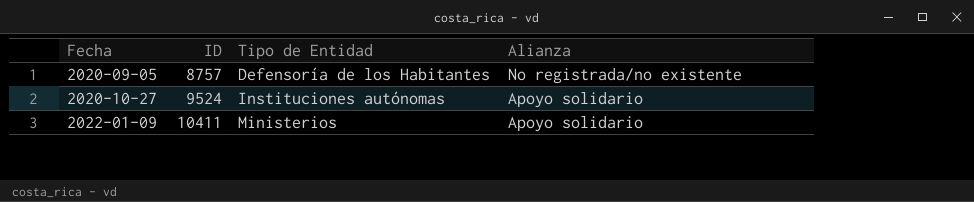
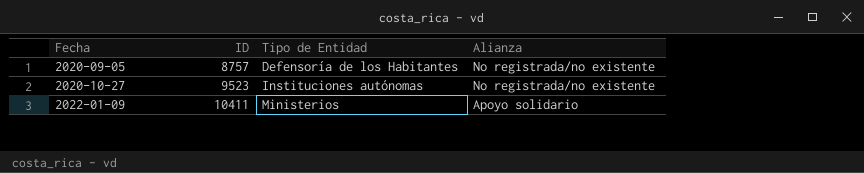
2020-10-27 | ID: 9524 -> 9523
2020-10-27 | Alianza: Apoyo solidario -> No registrada/no existente

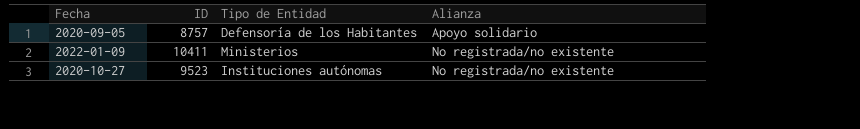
row order: Fecha ascending -> Alianza ascending
2020-09-05 | Alianza: No registrada/no existente -> Apoyo solidario
2022-01-09 | Alianza: Apoyo solidario -> No registrada/no existente

